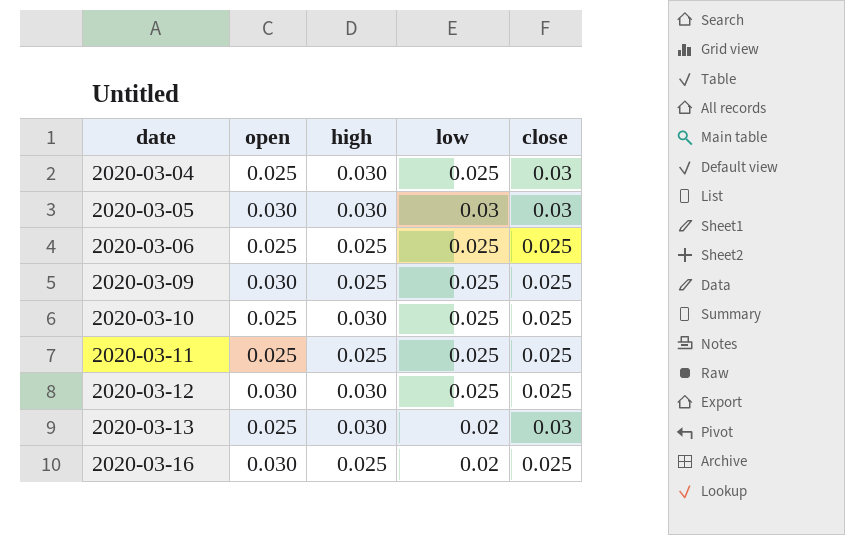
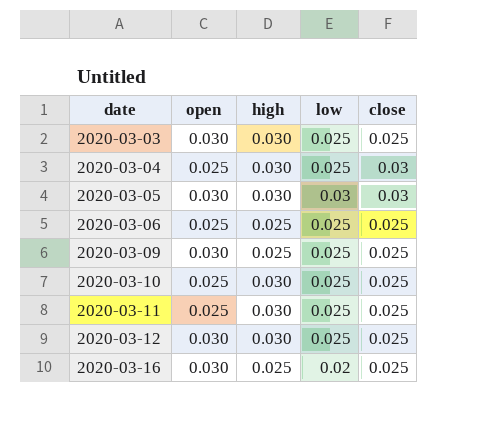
row 2020-03-13: 0.025 | 0.030 | 0.02 | 0.03 -> none
row 2020-03-03: none -> 0.030 | 0.030 | 0.025 | 0.025
2020-03-11 | high: 0.025 -> 0.030

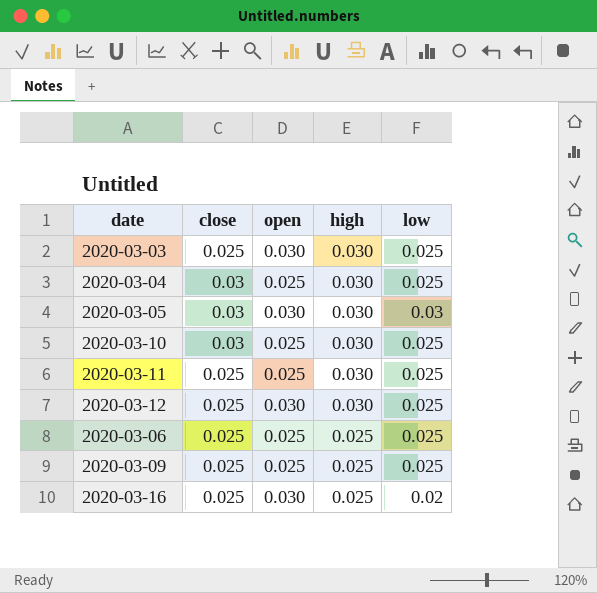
row order: date ascending -> high descending
column close | position: 5 -> 2
2020-03-10 | close: 0.025 -> 0.03
2020-03-09 | open: 0.030 -> 0.025

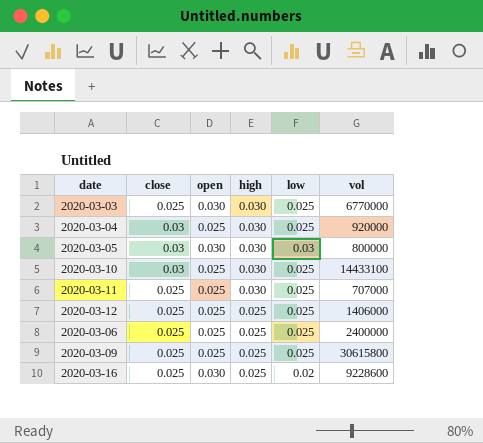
column vol | position: none -> 6
2020-03-12 | open: 0.030 -> 0.025
2020-03-12 | high: 0.030 -> 0.025

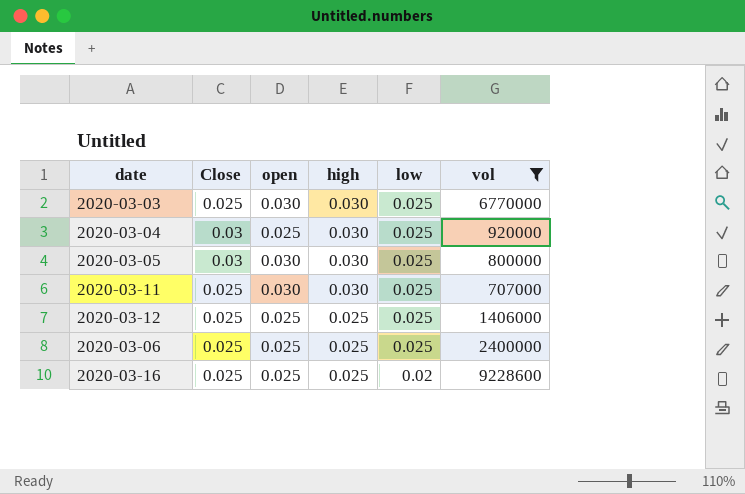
filter: none -> vol <= 9228600
column name: close -> Close
2020-03-05 | low: 0.03 -> 0.025
2020-03-11 | open: 0.025 -> 0.030
2020-03-16 | open: 0.030 -> 0.025

